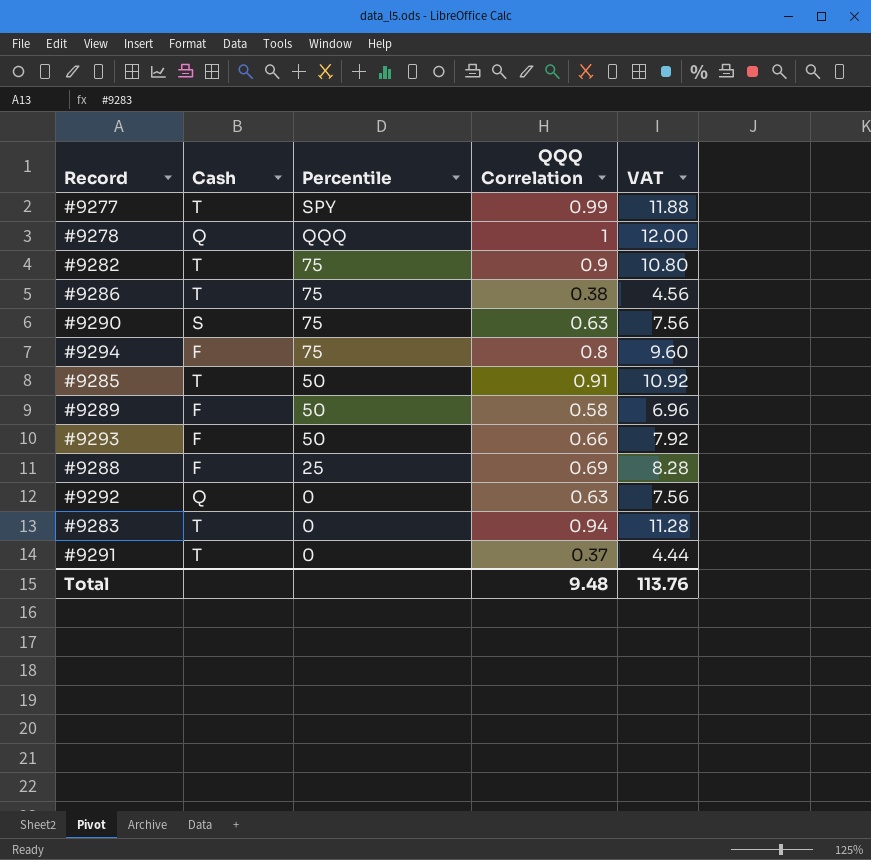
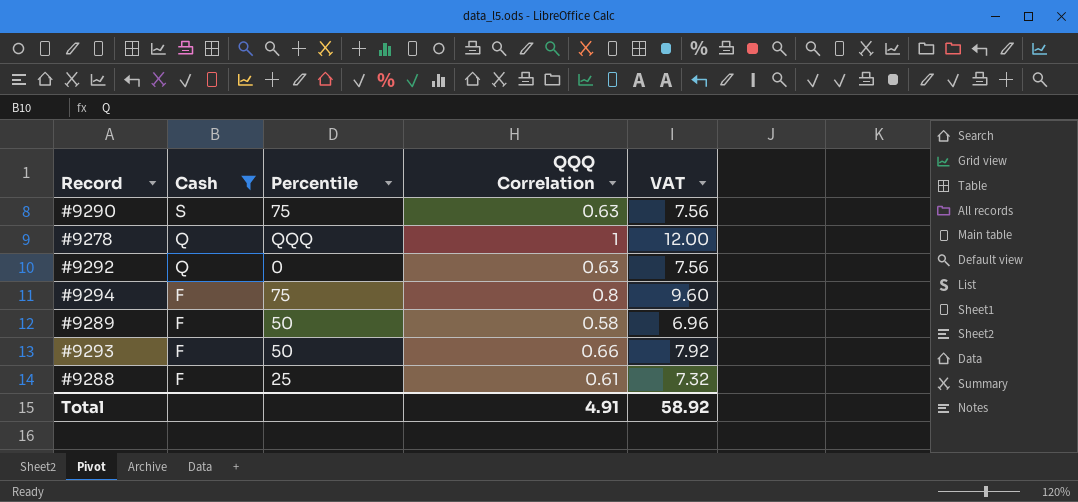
filter: none -> Cash != T
row order: Percentile descending -> Cash descending
#9288 | QQQ Correlation: 0.69 -> 0.61
#9288 | VAT: 8.28 -> 7.32
Total | QQQ Correlation: 9.48 -> 4.91
Total | VAT: 113.76 -> 58.92

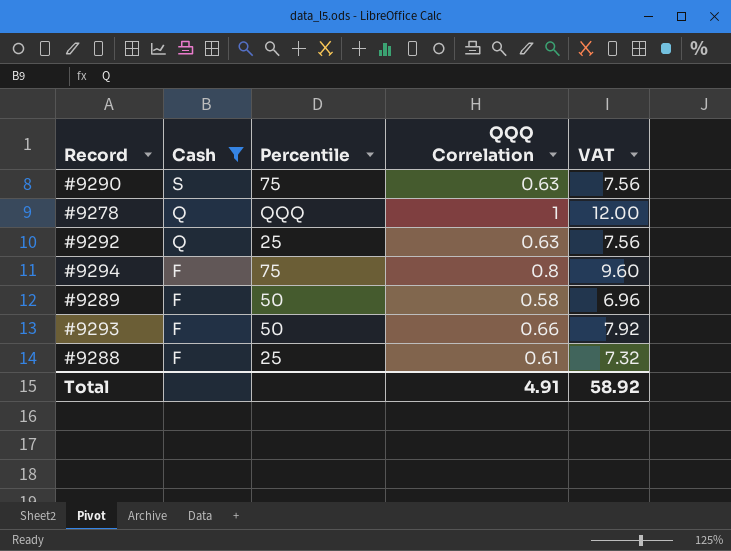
#9292 | Percentile: 0 -> 25

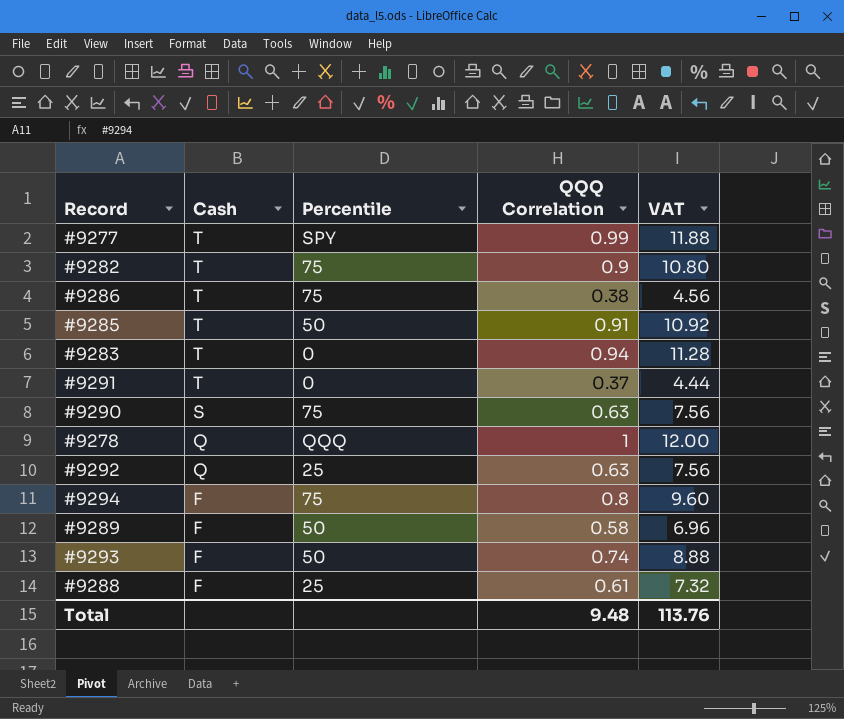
filter: Cash != T -> none
#9293 | QQQ Correlation: 0.66 -> 0.74
#9293 | VAT: 7.92 -> 8.88
Total | QQQ Correlation: 4.91 -> 9.48
Total | VAT: 58.92 -> 113.76

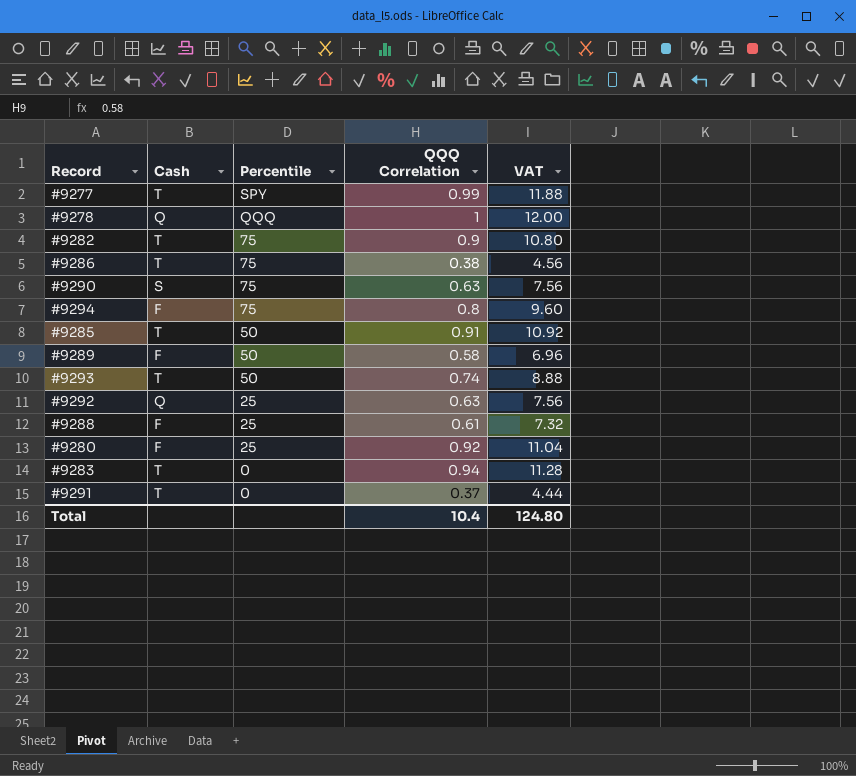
row order: Cash descending -> Percentile descending
#9293 | Cash: F -> T
row #9280: none -> F | 25 | 0.92 | 11.04
Total | QQQ Correlation: 9.48 -> 10.4
Total | VAT: 113.76 -> 124.80

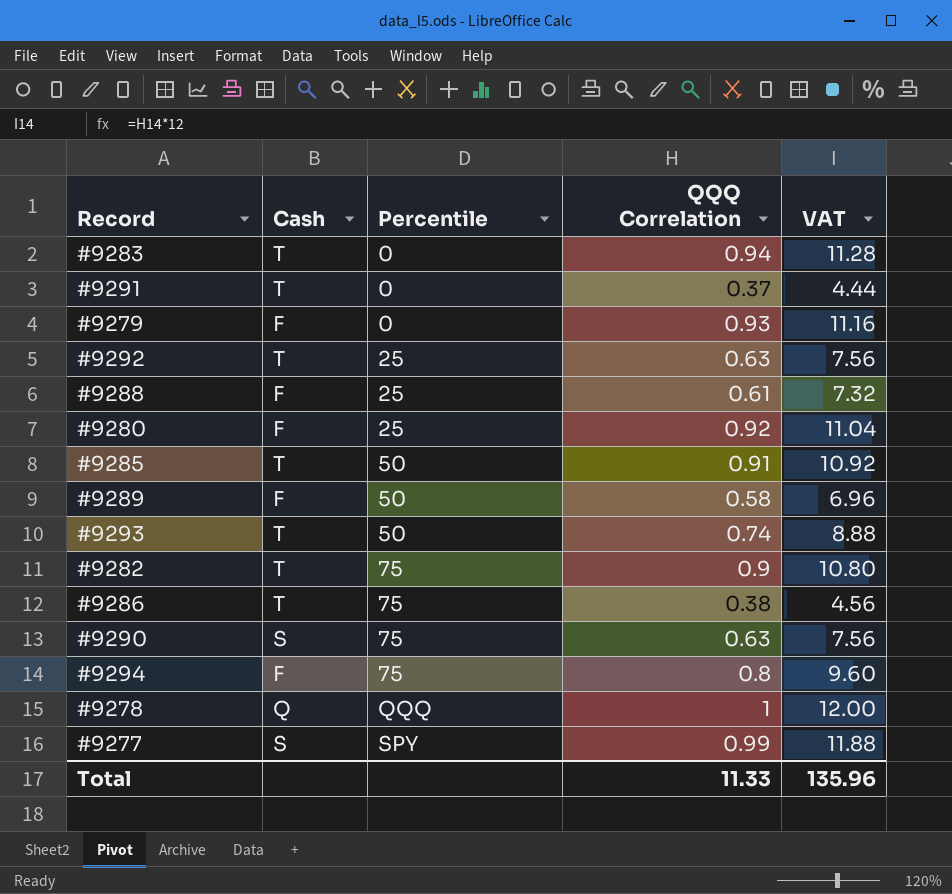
row order: Percentile descending -> Percentile ascending
row #9279: none -> F | 0 | 0.93 | 11.16
#9292 | Cash: Q -> T
#9277 | Cash: T -> S
Total | QQQ Correlation: 10.4 -> 11.33
Total | VAT: 124.80 -> 135.96

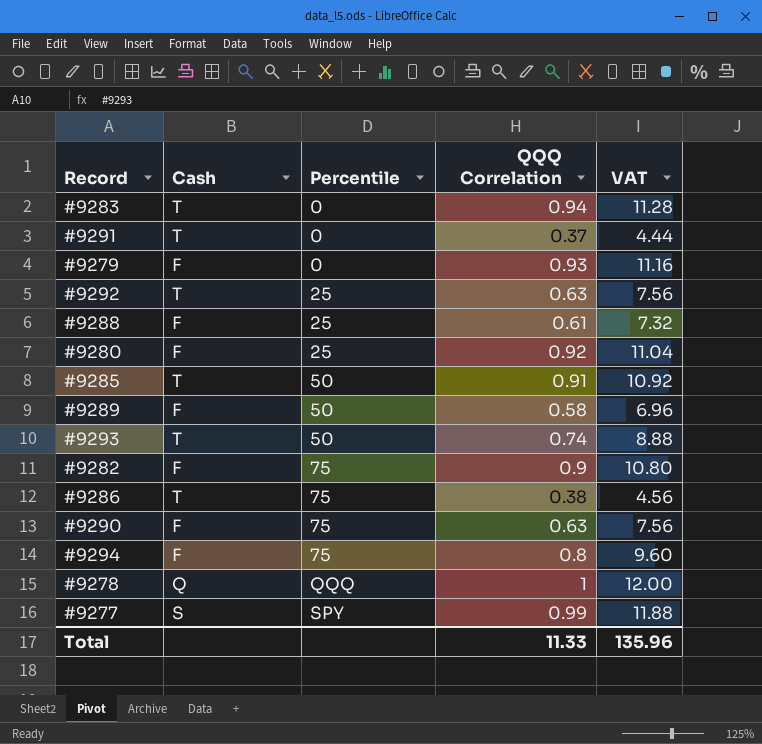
#9282 | Cash: T -> F
#9290 | Cash: S -> F

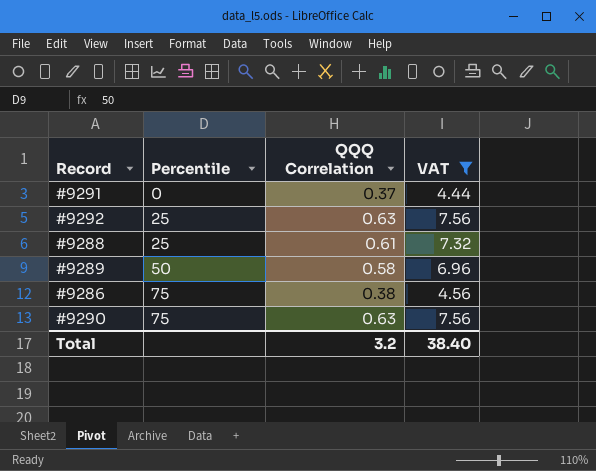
filter: none -> VAT <= 7.56
column Cash | position: 2 -> none
Total | QQQ Correlation: 11.33 -> 3.2
Total | VAT: 135.96 -> 38.40

